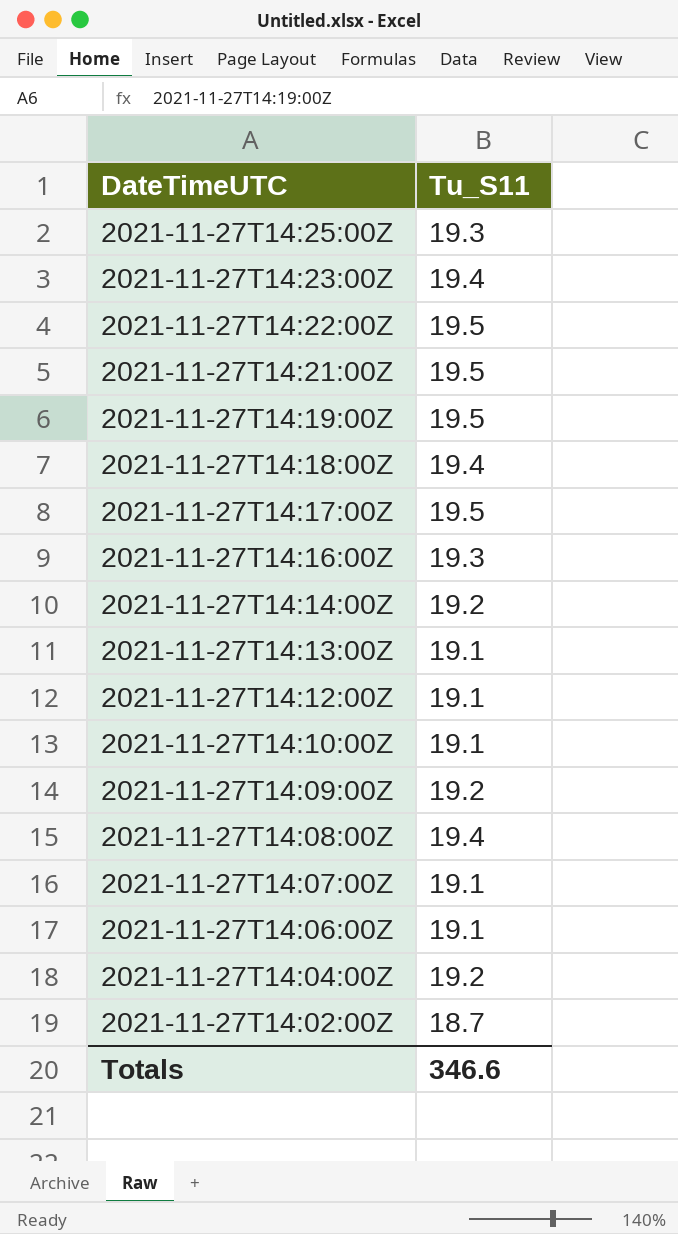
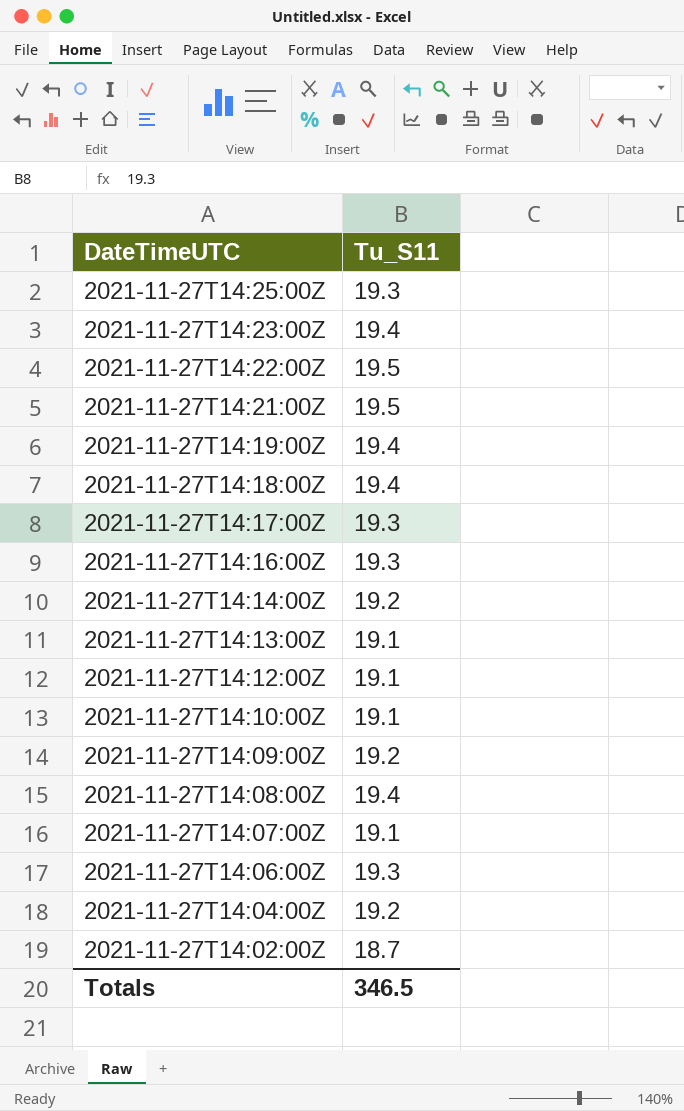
2021-11-27T14:19:00Z | Tu_S11: 19.5 -> 19.4
2021-11-27T14:17:00Z | Tu_S11: 19.5 -> 19.3
2021-11-27T14:06:00Z | Tu_S11: 19.1 -> 19.3
Totals | Tu_S11: 346.6 -> 346.5

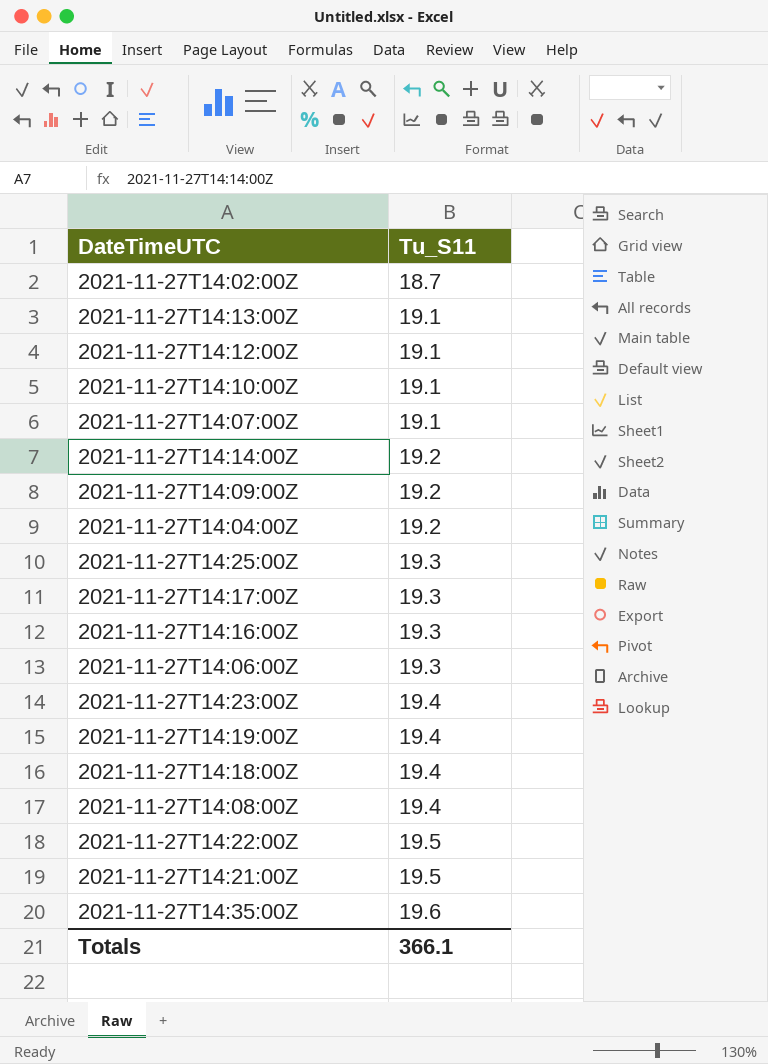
row order: DateTimeUTC descending -> Tu_S11 ascending
row 2021-11-27T14:35:00Z: none -> 19.6
Totals | Tu_S11: 346.5 -> 366.1

